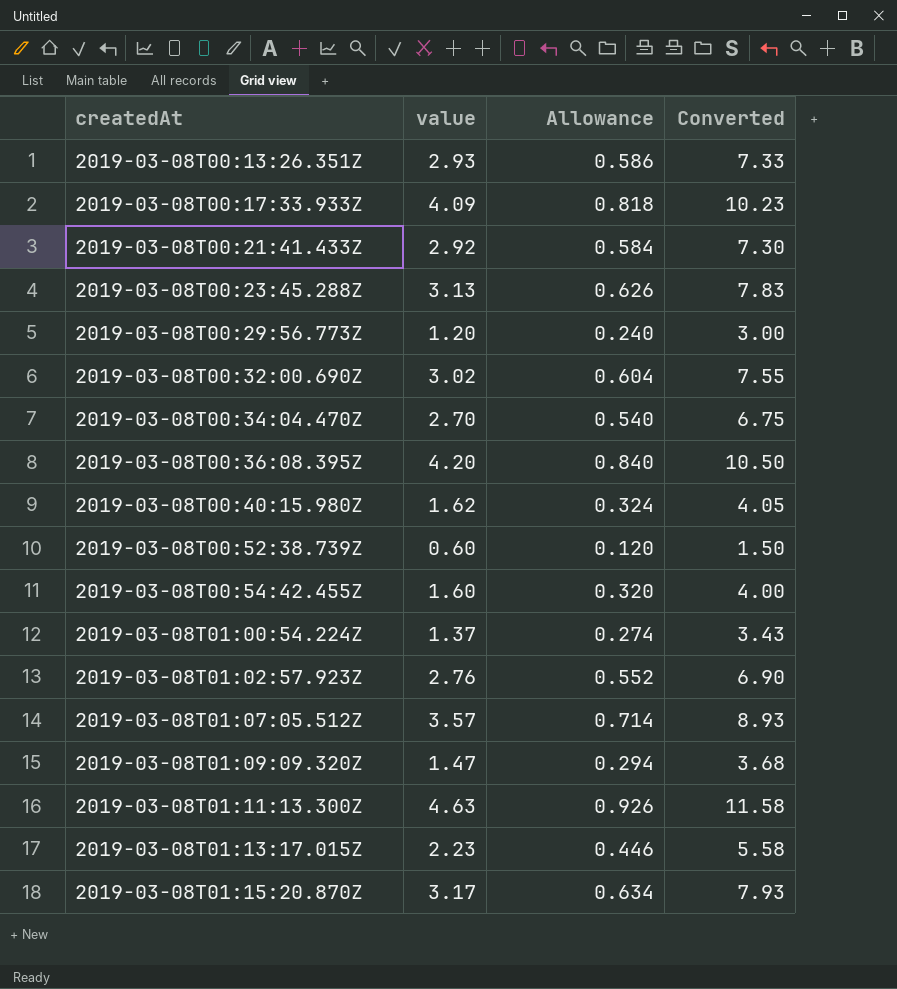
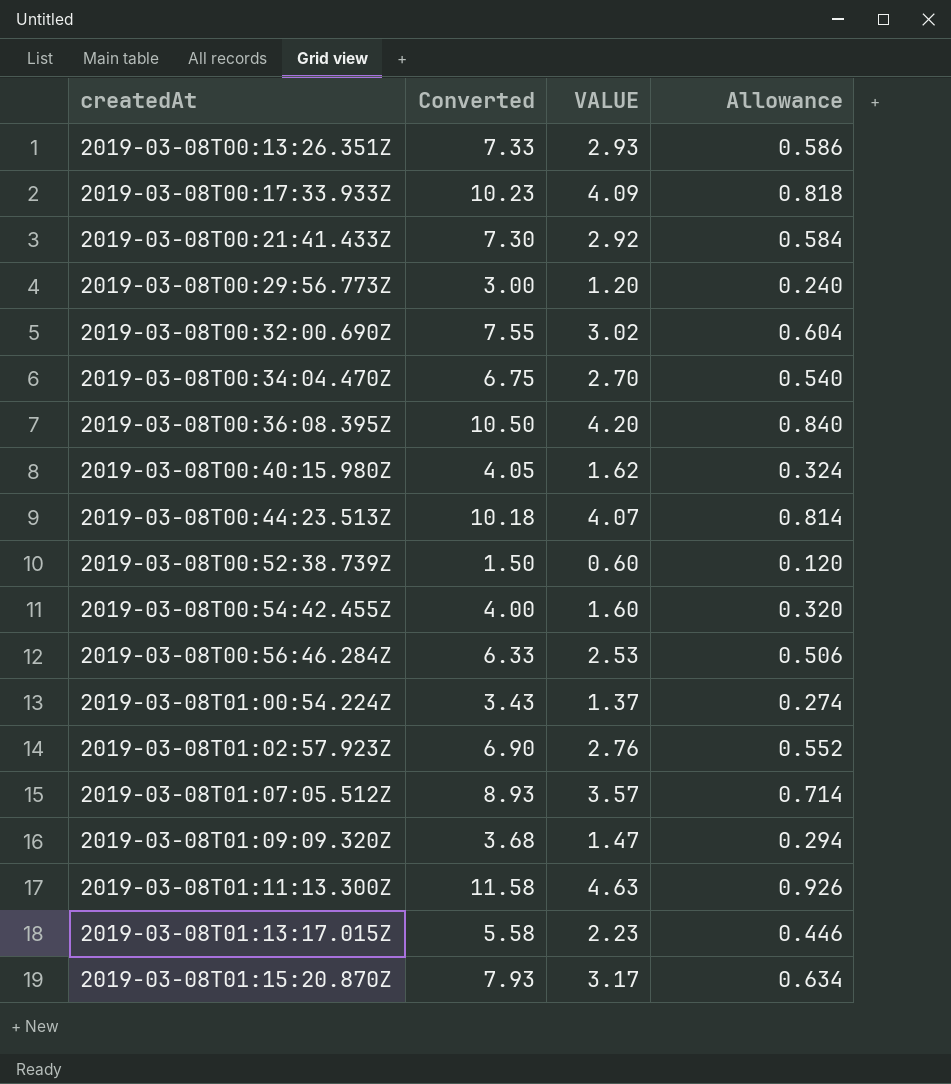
column Converted | position: 4 -> 2
column name: value -> VALUE
row 2019-03-08T00:23:45.288Z: 3.13 | 0.626 | 7.83 -> none
row 2019-03-08T00:44:23.513Z: none -> 10.18 | 4.07 | 0.814
row 2019-03-08T00:56:46.284Z: none -> 6.33 | 2.53 | 0.506

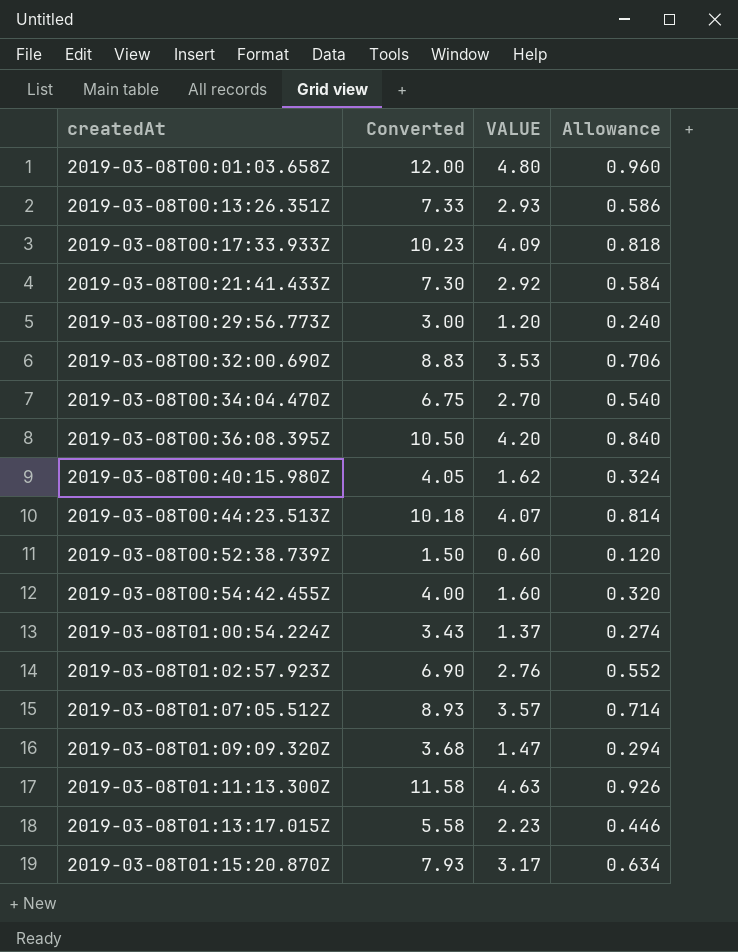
row 2019-03-08T00:56:46.284Z: 6.33 | 2.53 | 0.506 -> none
row 2019-03-08T00:01:03.658Z: none -> 12.00 | 4.80 | 0.960
2019-03-08T00:32:00.690Z | Converted: 7.55 -> 8.83
2019-03-08T00:32:00.690Z | VALUE: 3.02 -> 3.53
2019-03-08T00:32:00.690Z | Allowance: 0.604 -> 0.706

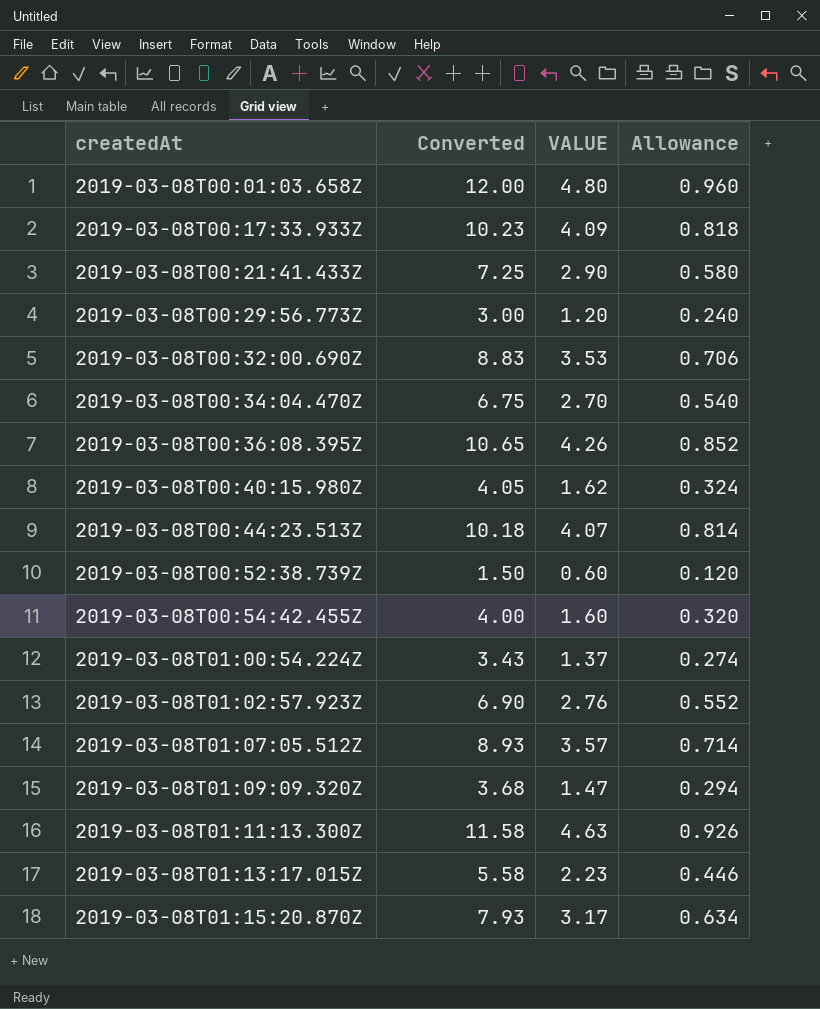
row 2019-03-08T00:13:26.351Z: 7.33 | 2.93 | 0.586 -> none
2019-03-08T00:21:41.433Z | Converted: 7.30 -> 7.25
2019-03-08T00:21:41.433Z | VALUE: 2.92 -> 2.90
2019-03-08T00:21:41.433Z | Allowance: 0.584 -> 0.580
2019-03-08T00:36:08.395Z | Converted: 10.50 -> 10.65
2019-03-08T00:36:08.395Z | VALUE: 4.20 -> 4.26
2019-03-08T00:36:08.395Z | Allowance: 0.840 -> 0.852

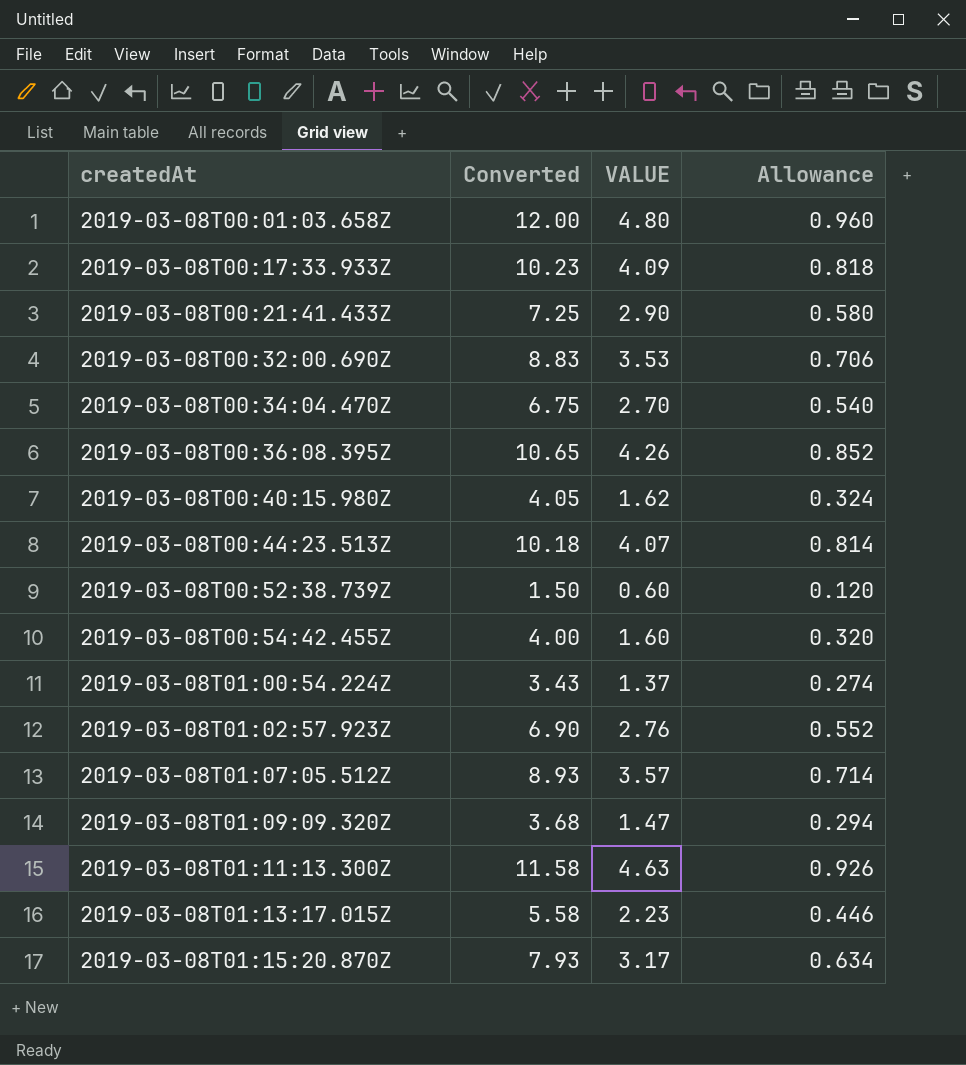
row 2019-03-08T00:29:56.773Z: 3.00 | 1.20 | 0.240 -> none

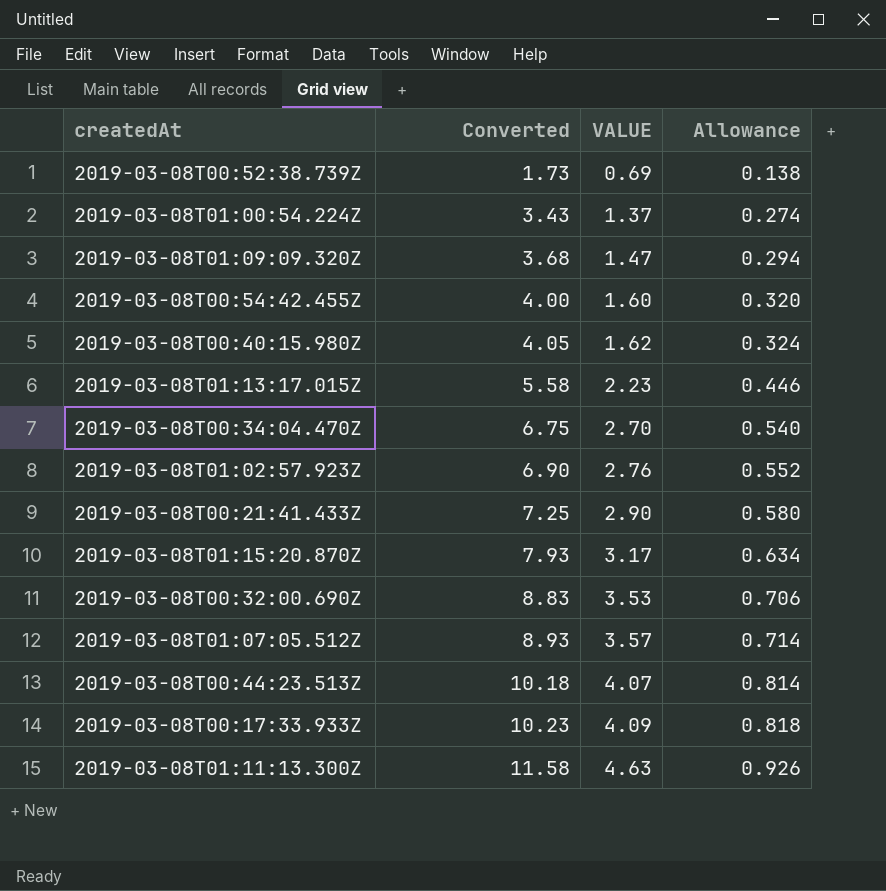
row order: createdAt ascending -> Converted ascending
row 2019-03-08T00:01:03.658Z: 12.00 | 4.80 | 0.960 -> none
row 2019-03-08T00:36:08.395Z: 10.65 | 4.26 | 0.852 -> none
2019-03-08T00:52:38.739Z | Converted: 1.50 -> 1.73
2019-03-08T00:52:38.739Z | VALUE: 0.60 -> 0.69
2019-03-08T00:52:38.739Z | Allowance: 0.120 -> 0.138

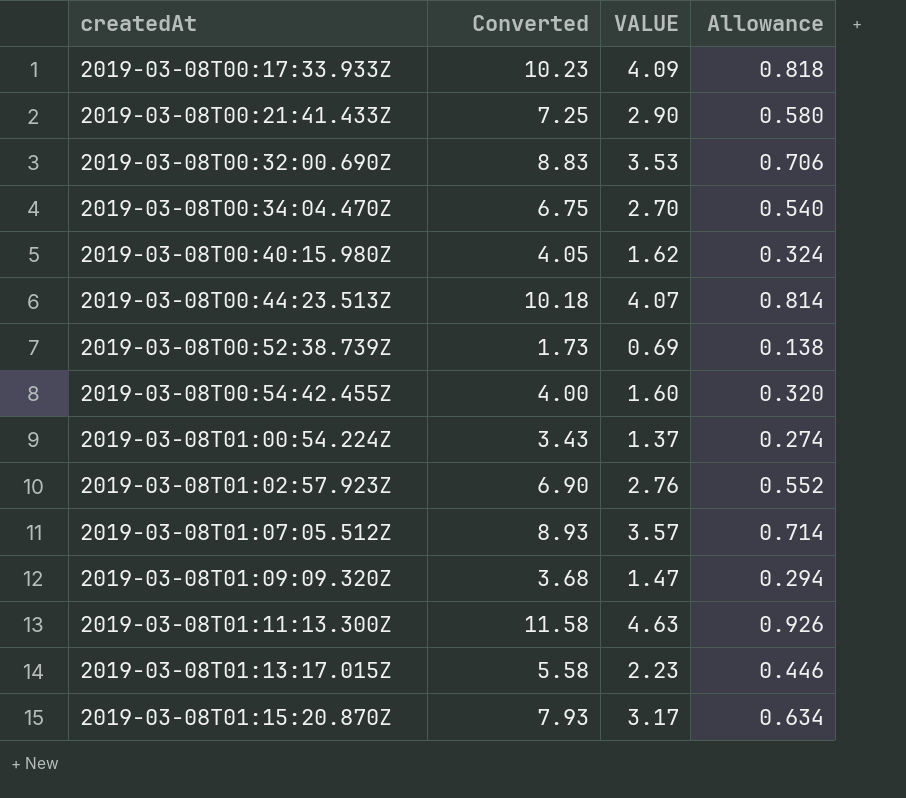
row order: Converted ascending -> createdAt ascending

